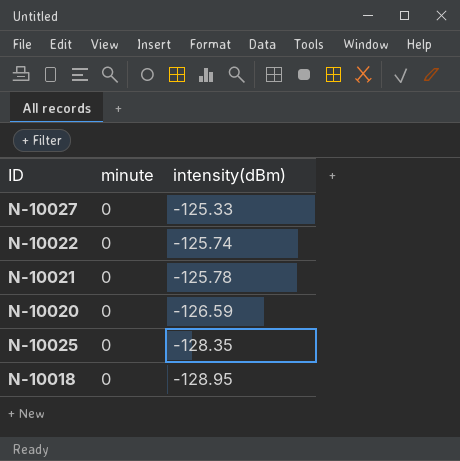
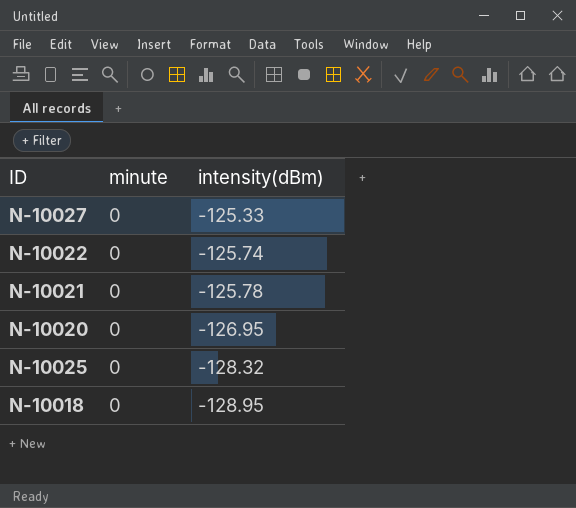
N-10020 | intensity(dBm): -126.59 -> -126.95
N-10025 | intensity(dBm): -128.35 -> -128.32

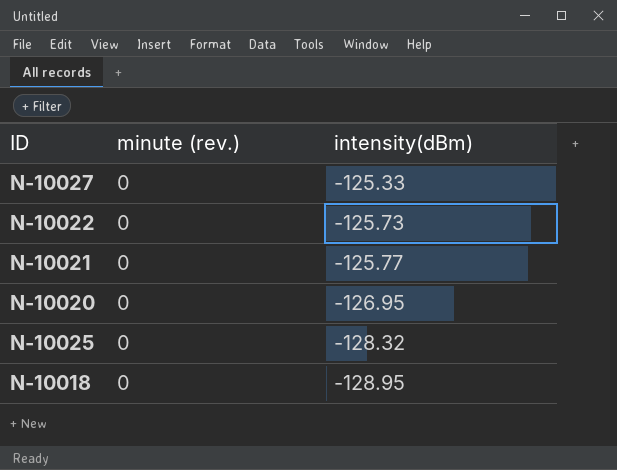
column name: minute -> minute (rev.)
N-10022 | intensity(dBm): -125.74 -> -125.73
N-10021 | intensity(dBm): -125.78 -> -125.77

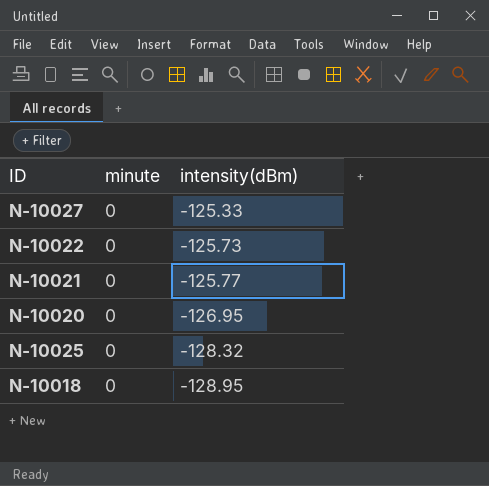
column name: minute (rev.) -> minute

